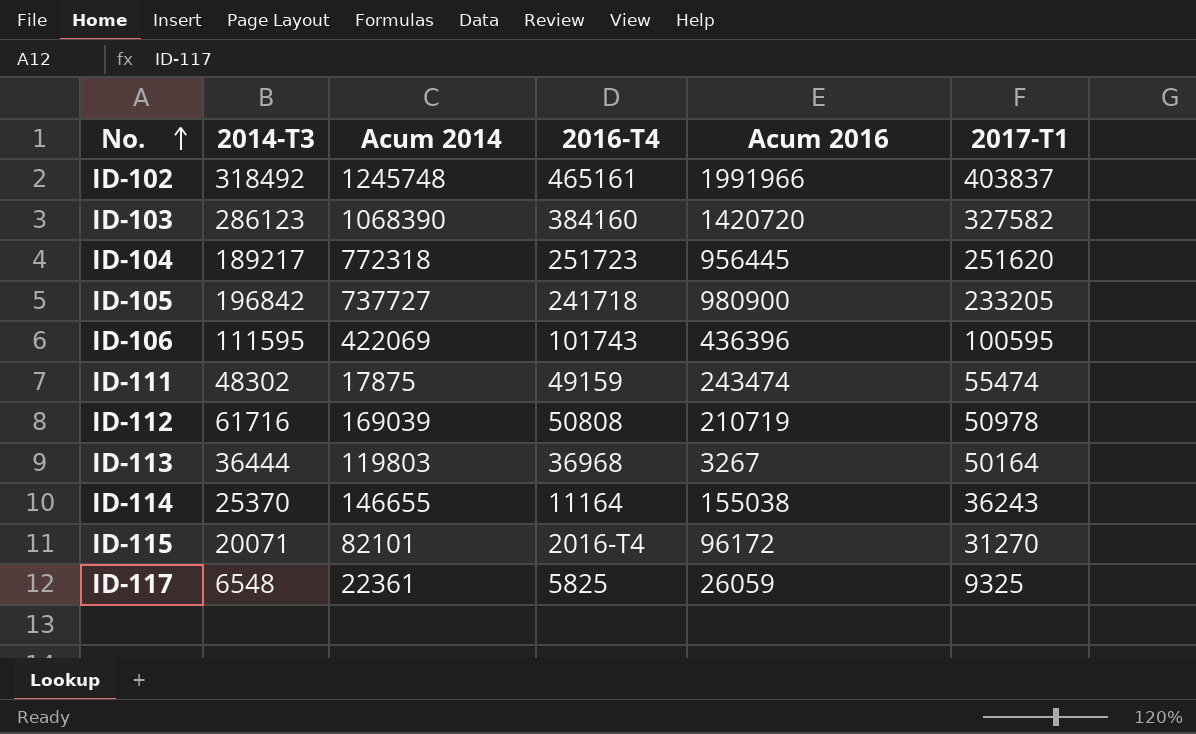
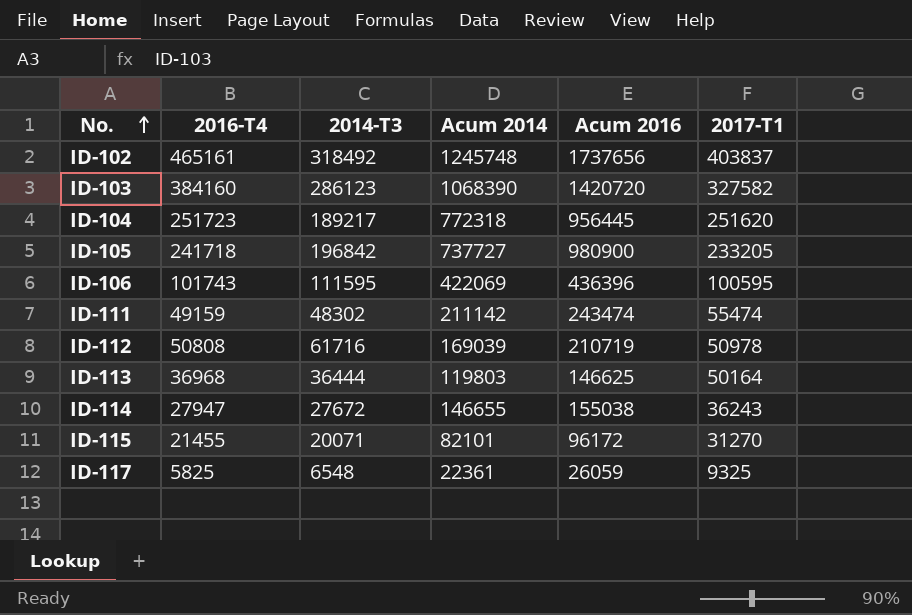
column 2016-T4 | position: 4 -> 2
ID-102 | Acum 2016: 1991966 -> 1737656
ID-111 | Acum 2014: 17875 -> 211142
ID-113 | Acum 2016: 3267 -> 146625
ID-114 | 2016-T4: 11164 -> 27947
ID-114 | 2014-T3: 25370 -> 27672
ID-115 | 2016-T4: 2016-T4 -> 21455

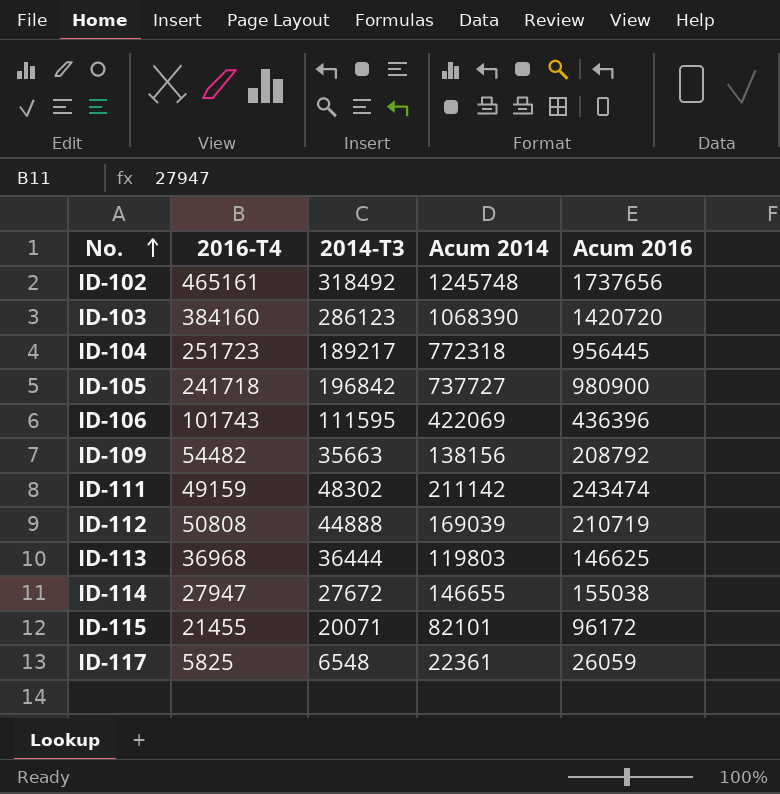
column 2017-T1 | position: 6 -> none
row ID-109: none -> 54482 | 35663 | 138156 | 208792
ID-112 | 2014-T3: 61716 -> 44888

